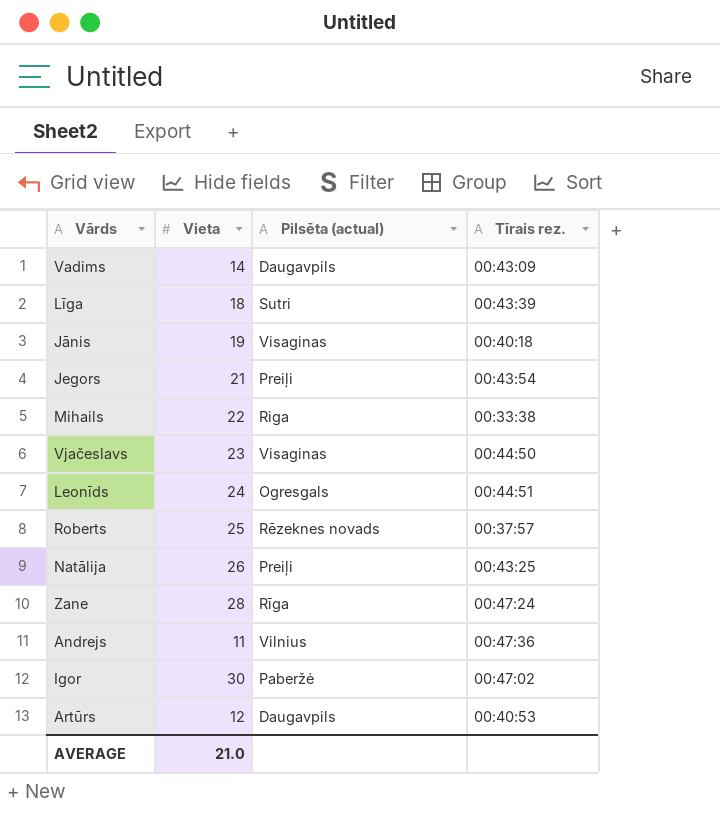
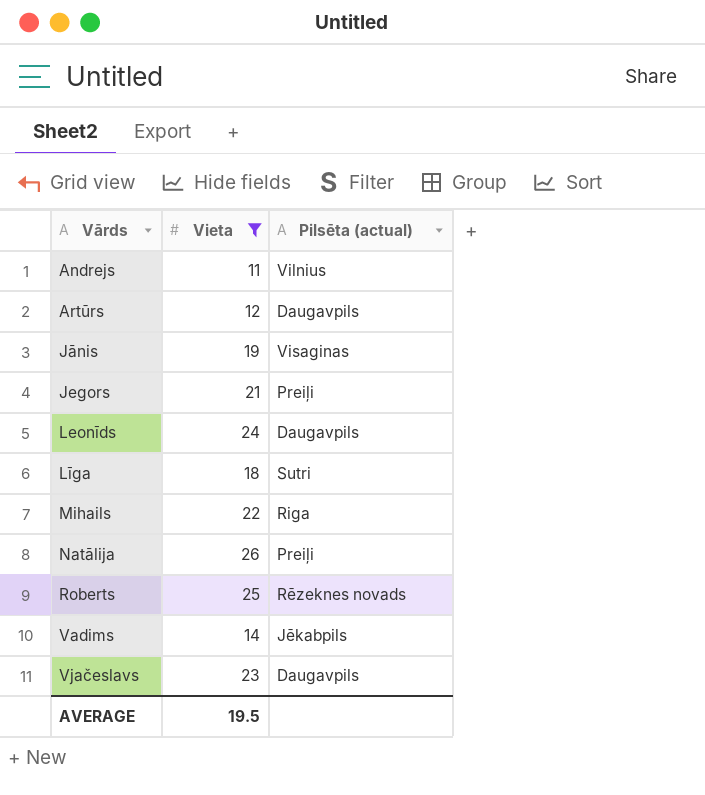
filter: none -> Vieta <= 26
row order: none -> Vārds ascending
column Tīrais rez. | position: 4 -> none
Leonīds | Pilsēta (actual): Ogresgals -> Daugavpils
Vadims | Pilsēta (actual): Daugavpils -> Jēkabpils
Vjačeslavs | Pilsēta (actual): Visaginas -> Daugavpils
AVERAGE | Vieta: 21.0 -> 19.5

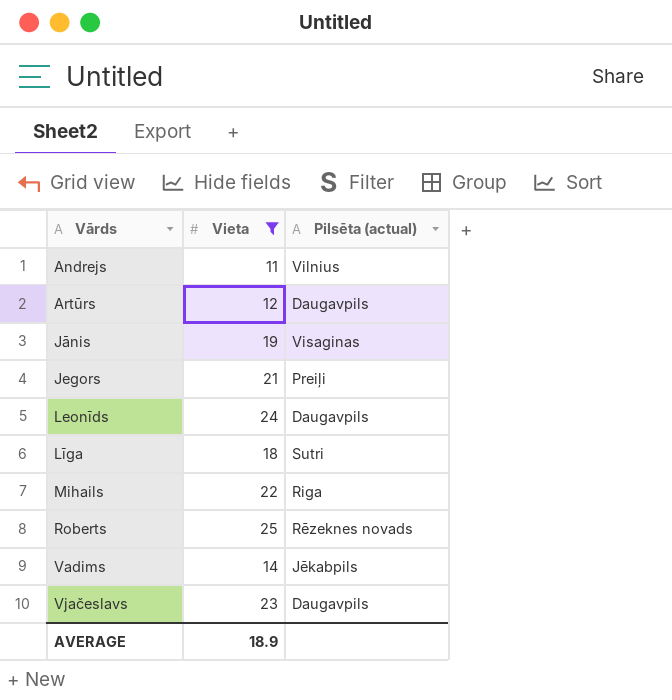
row Natālija: 26 | Preiļi -> none
AVERAGE | Vieta: 19.5 -> 18.9

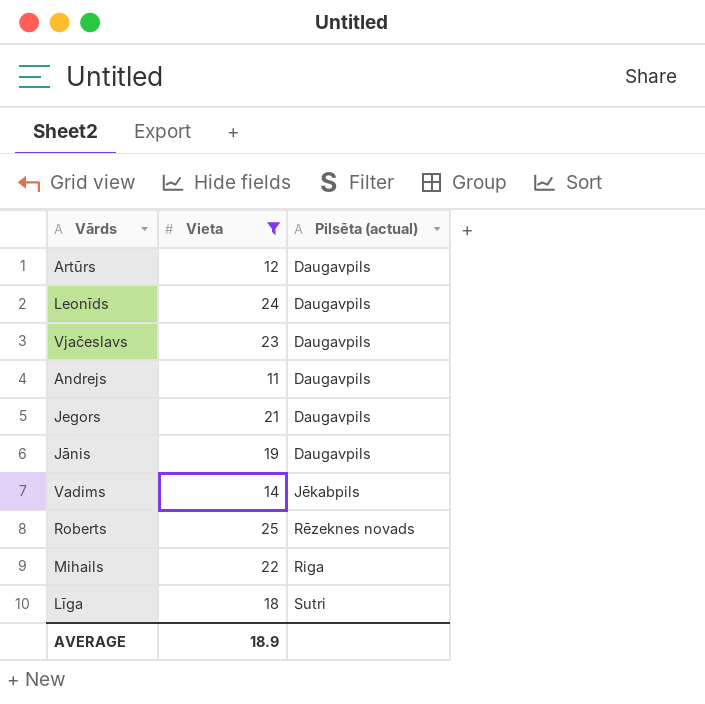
row order: Vārds ascending -> Pilsēta (actual) ascending
Andrejs | Pilsēta (actual): Vilnius -> Daugavpils
Jegors | Pilsēta (actual): Preiļi -> Daugavpils
Jānis | Pilsēta (actual): Visaginas -> Daugavpils

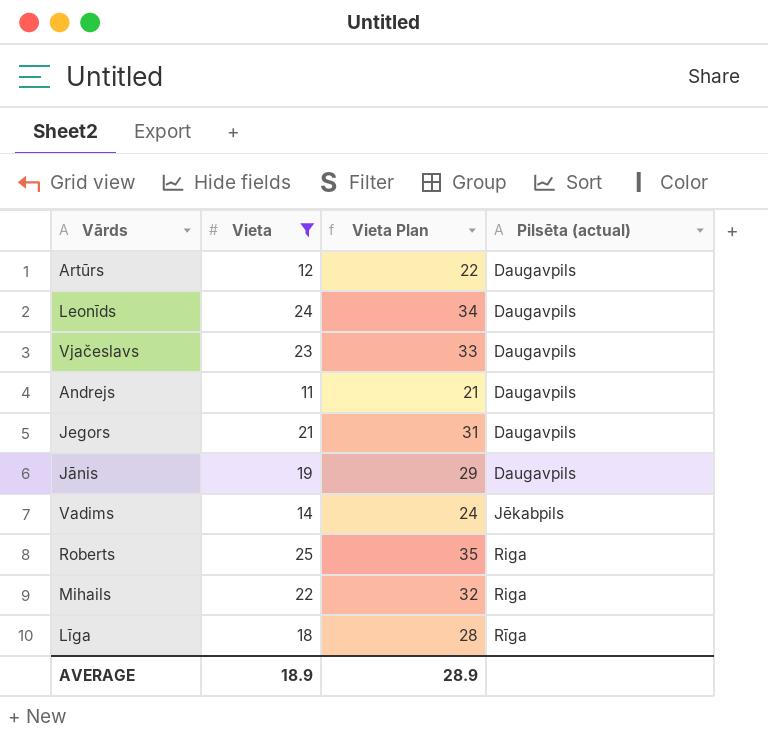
column Vieta Plan | formula: none -> [Vieta] + 10
Roberts | Pilsēta (actual): Rēzeknes novads -> Riga
Līga | Pilsēta (actual): Sutri -> Rīga

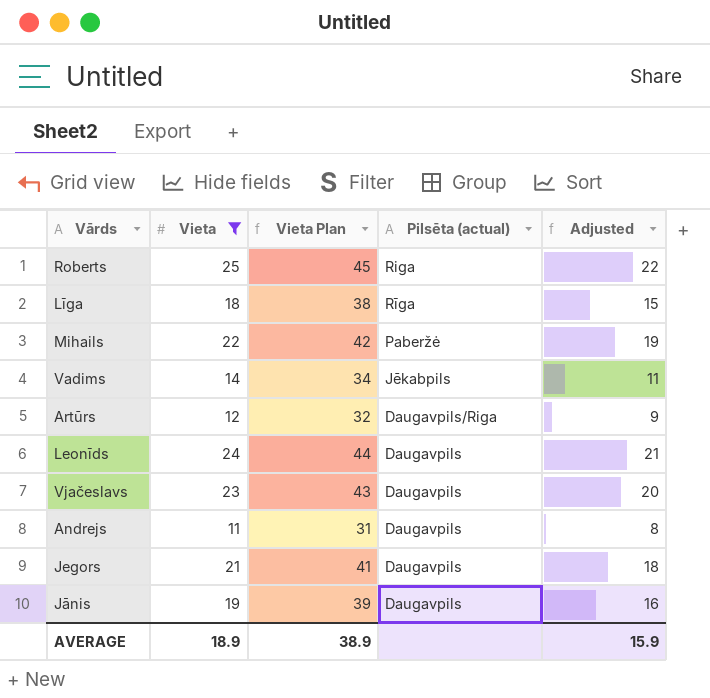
row order: Pilsēta (actual) ascending -> Pilsēta (actual) descending
column Vieta Plan | formula: [Vieta] + 10 -> [Vieta] + 20
column Adjusted | formula: none -> [Vieta] - 3
Mihails | Pilsēta (actual): Riga -> Paberžė
Artūrs | Pilsēta (actual): Daugavpils -> Daugavpils/Riga
AVERAGE | Vieta Plan: 28.9 -> 38.9

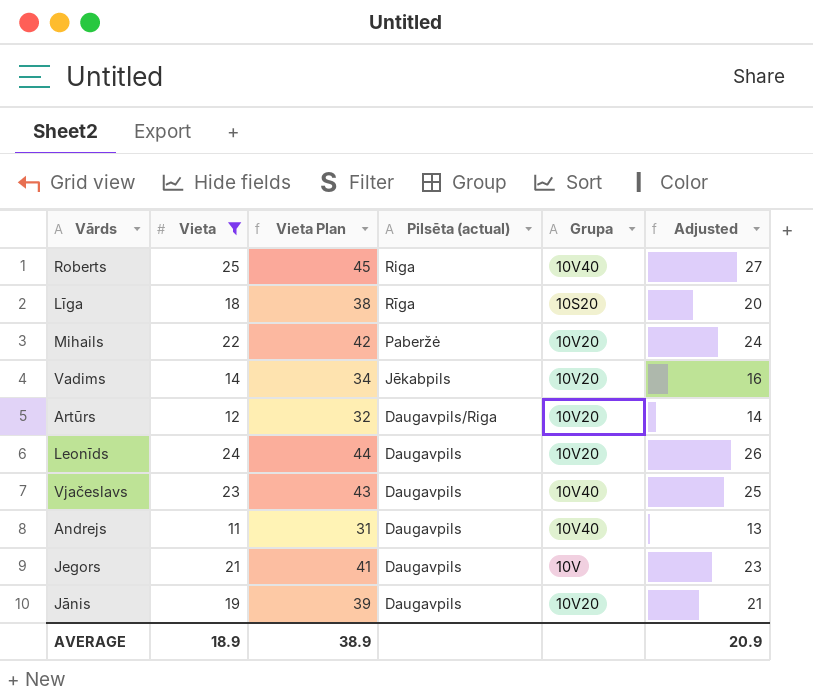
column Grupa | position: none -> 5
column Adjusted | formula: [Vieta] - 3 -> [Vieta] + 2
AVERAGE | Adjusted: 15.9 -> 20.9

